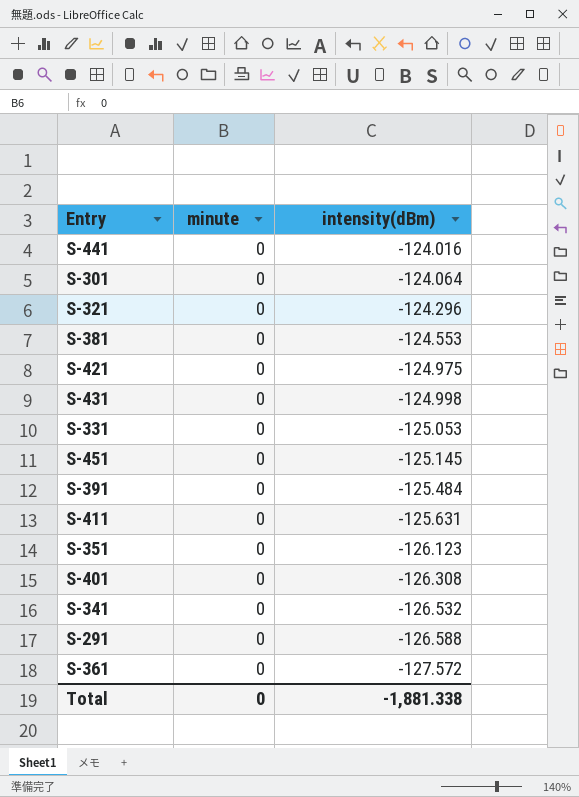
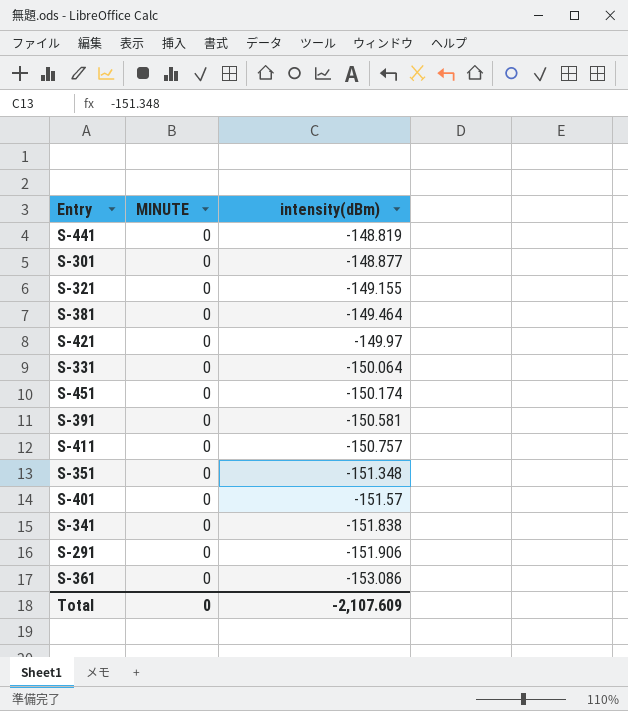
column name: minute -> MINUTE
row S-431: 0 | -124.998 -> none
S-441 | intensity(dBm): -124.016 -> -148.819
S-301 | intensity(dBm): -124.064 -> -148.877
S-321 | intensity(dBm): -124.296 -> -149.155
S-381 | intensity(dBm): -124.553 -> -149.464
S-421 | intensity(dBm): -124.975 -> -149.97
S-331 | intensity(dBm): -125.053 -> -150.064
S-451 | intensity(dBm): -125.145 -> -150.174
S-391 | intensity(dBm): -125.484 -> -150.581
S-411 | intensity(dBm): -125.631 -> -150.757
S-351 | intensity(dBm): -126.123 -> -151.348
S-401 | intensity(dBm): -126.308 -> -151.57
S-341 | intensity(dBm): -126.532 -> -151.838
S-291 | intensity(dBm): -126.588 -> -151.906
S-361 | intensity(dBm): -127.572 -> -153.086
Total | intensity(dBm): -1,881.338 -> -2,107.609

